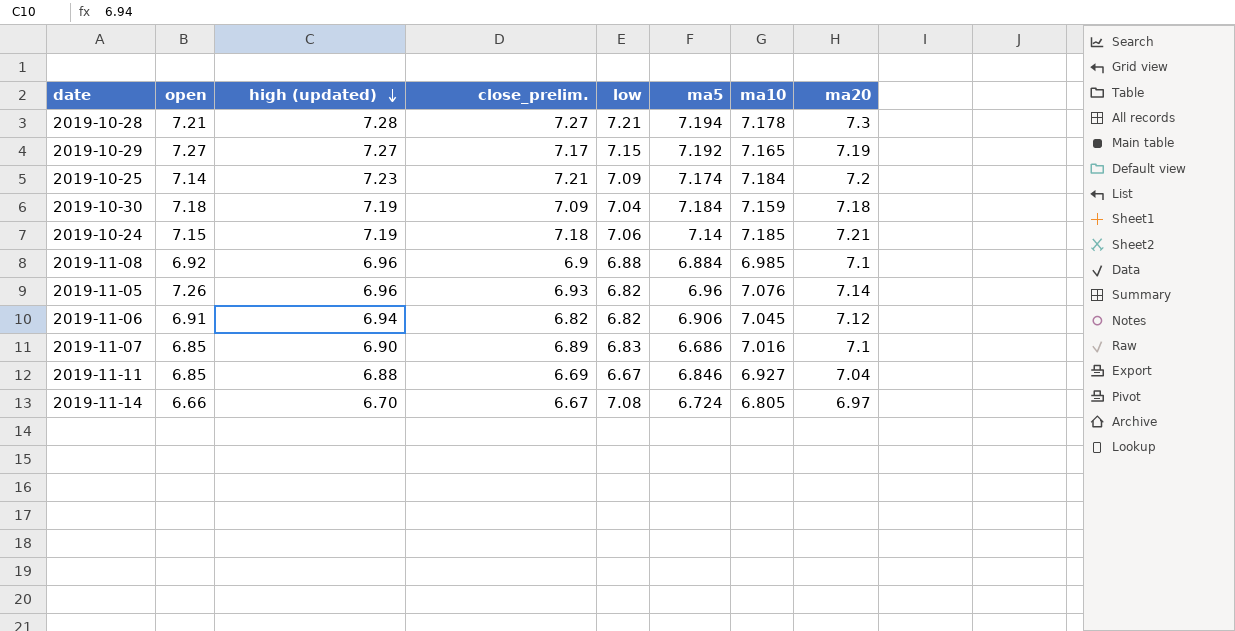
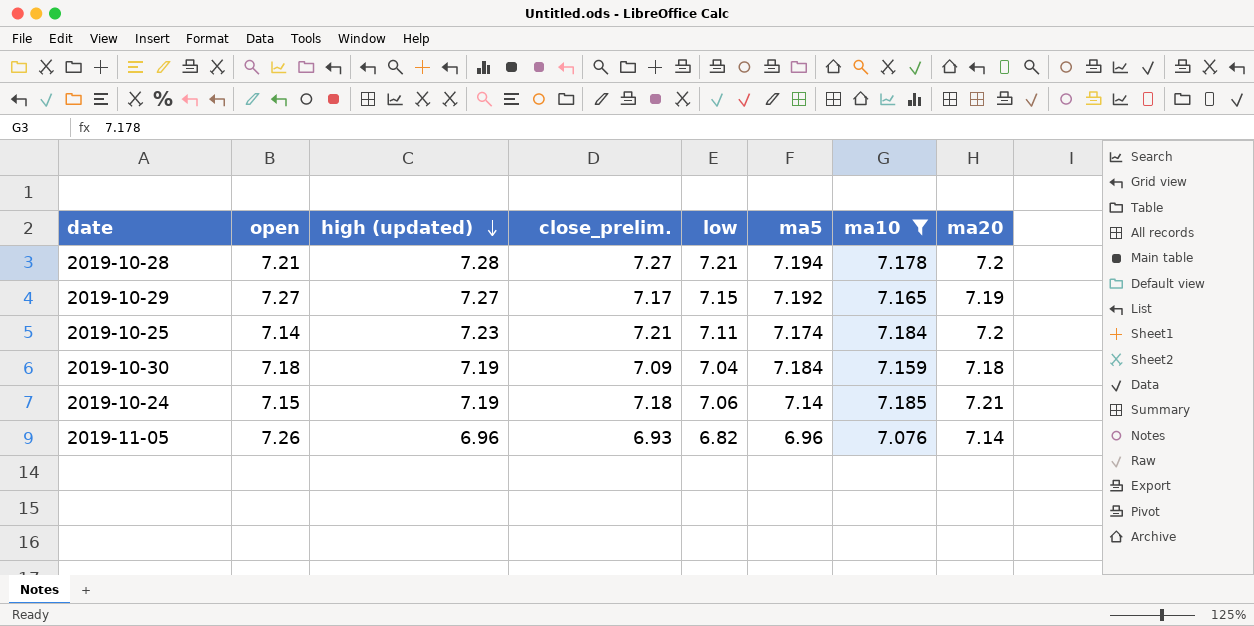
filter: none -> ma10 >= 7.076
2019-10-28 | ma20: 7.3 -> 7.2
2019-10-25 | low: 7.09 -> 7.11

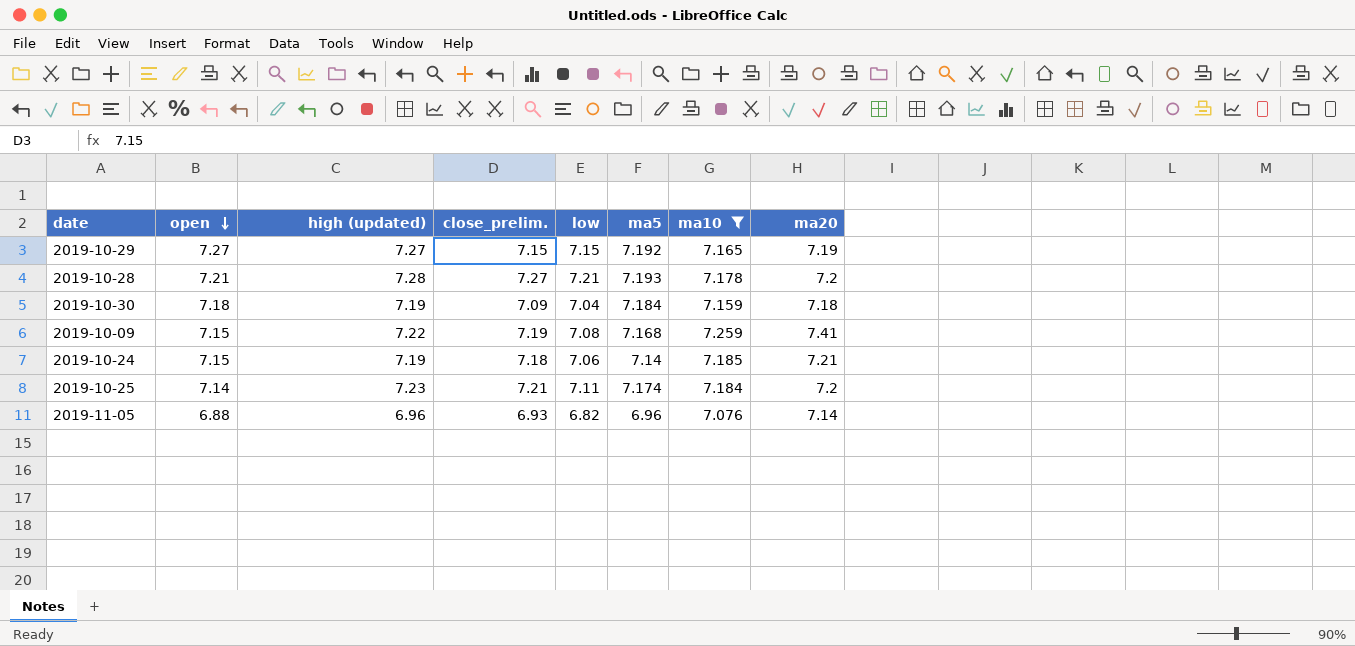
row order: high (updated) descending -> open descending
2019-10-29 | close_prelim.: 7.17 -> 7.15
2019-10-28 | ma5: 7.194 -> 7.193
row 2019-10-09: none -> 7.15 | 7.22 | 7.19 | 7.08 | 7.168 | 7.259 | 7.41
2019-11-05 | open: 7.26 -> 6.88

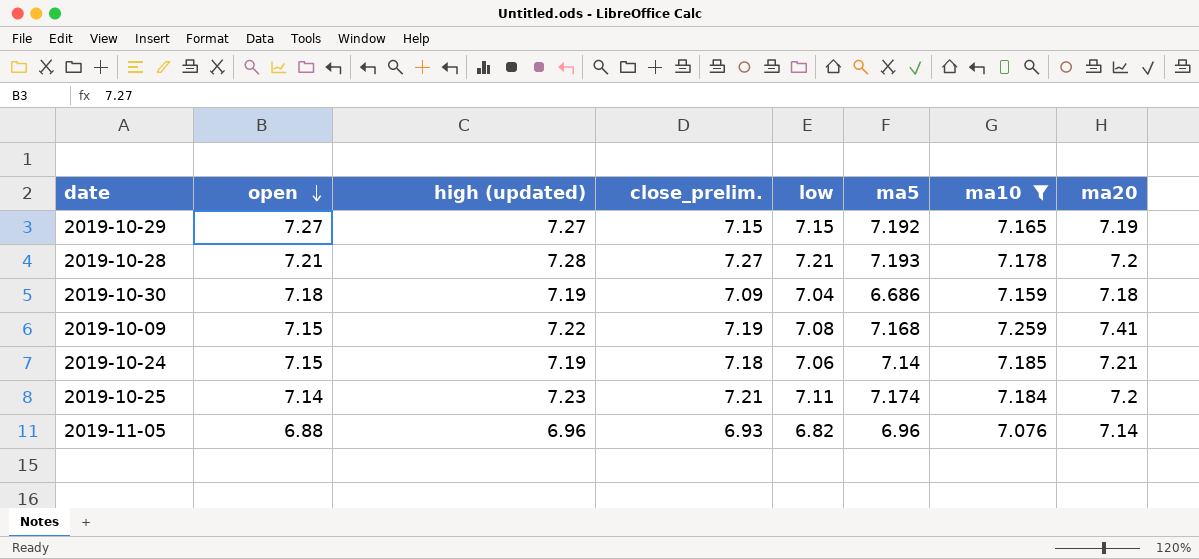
2019-10-30 | ma5: 7.184 -> 6.686

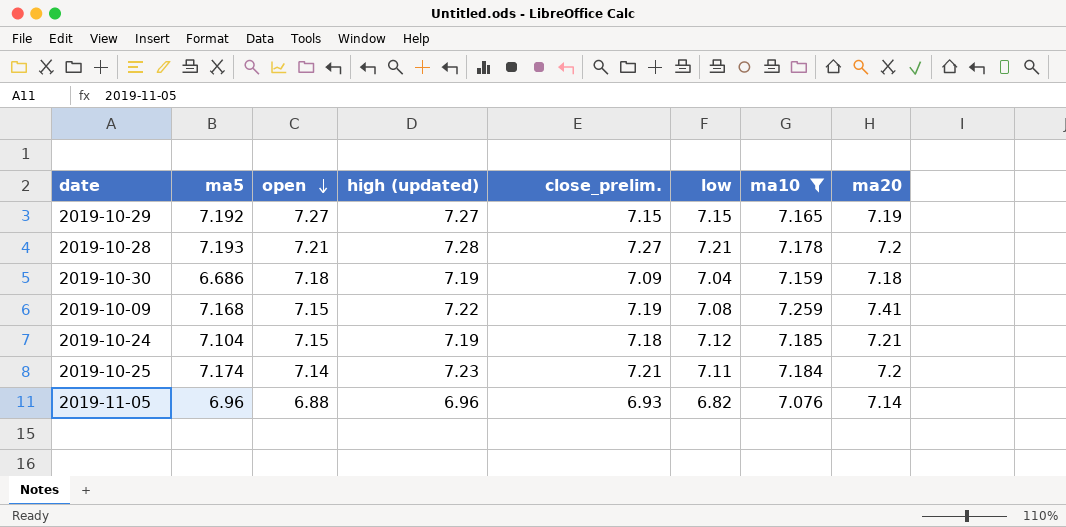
column ma5 | position: 6 -> 2
2019-10-24 | ma5: 7.14 -> 7.104
2019-10-24 | low: 7.06 -> 7.12

